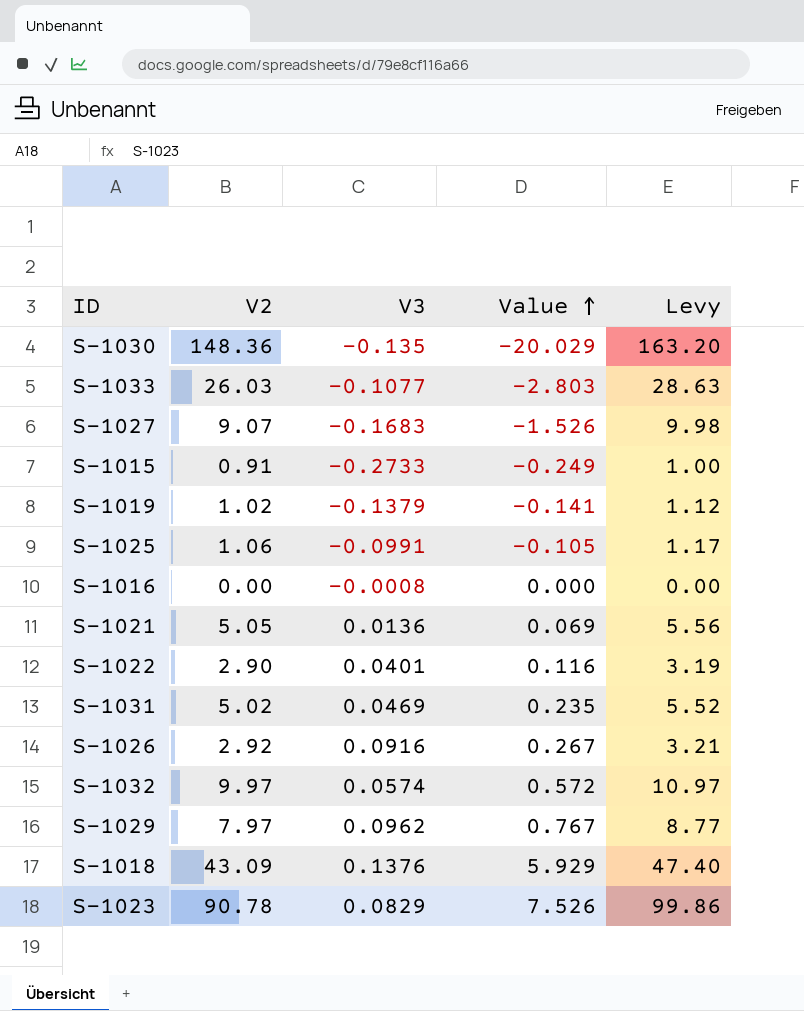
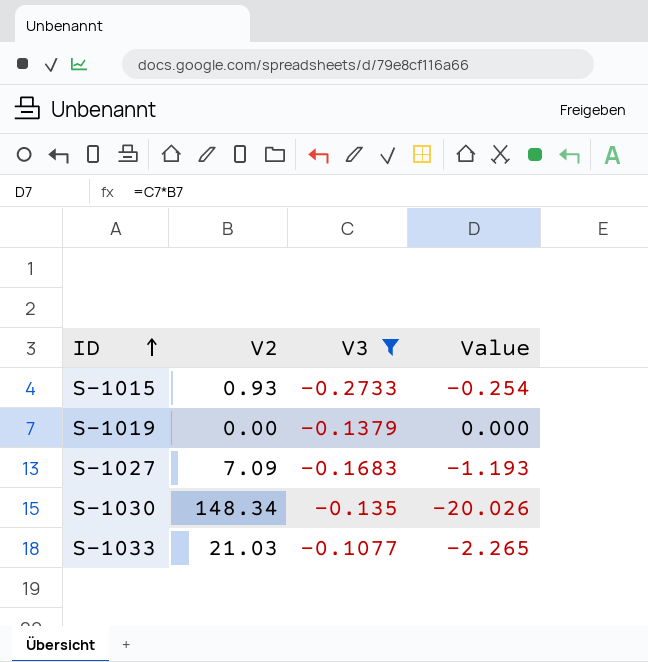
filter: none -> V3 <= -0.1077
row order: Value ascending -> ID ascending
column Levy | formula: [V2] * 1.1 -> none
S-1015 | V2: 0.91 -> 0.93
S-1015 | Value: -0.249 -> -0.254
S-1019 | V2: 1.02 -> 0.00
S-1019 | Value: -0.141 -> 0.000
S-1027 | V2: 9.07 -> 7.09
S-1027 | Value: -1.526 -> -1.193
S-1030 | V2: 148.36 -> 148.34
S-1030 | Value: -20.029 -> -20.026
S-1033 | V2: 26.03 -> 21.03
S-1033 | Value: -2.803 -> -2.265

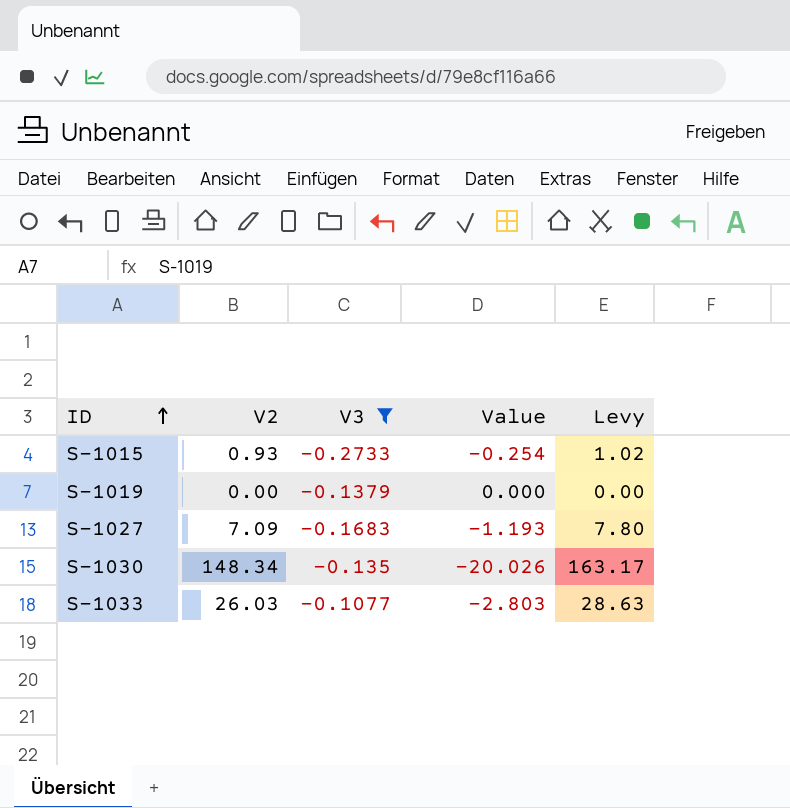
column Levy | formula: none -> [V2] * 1.1
S-1033 | V2: 21.03 -> 26.03
S-1033 | Value: -2.265 -> -2.803

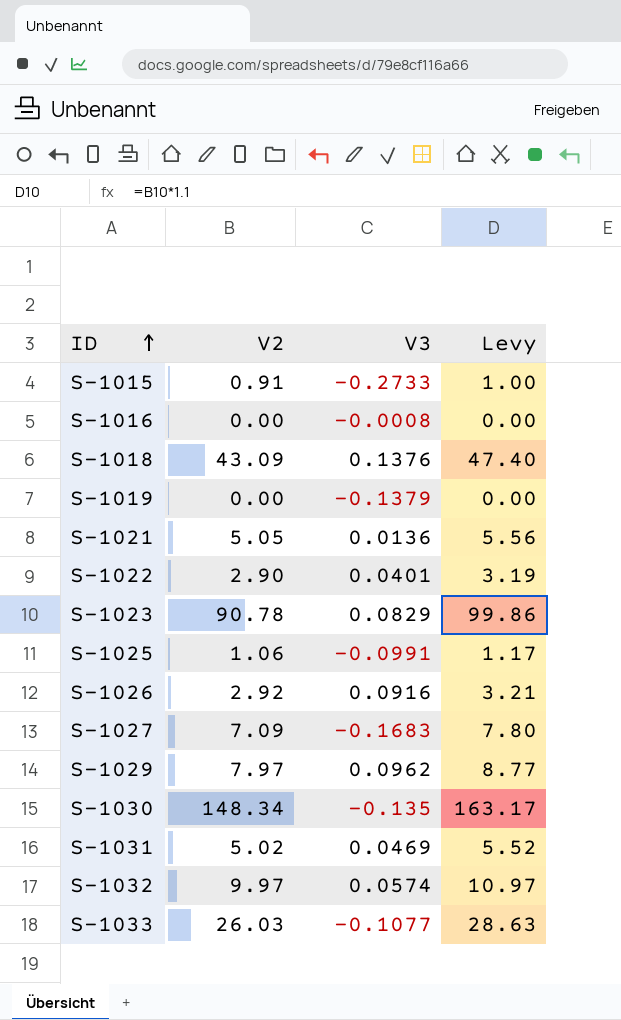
filter: V3 <= -0.1077 -> none
column Value | formula: [V2] * [V3] -> none
S-1015 | V2: 0.93 -> 0.91
S-1015 | Levy: 1.02 -> 1.00

